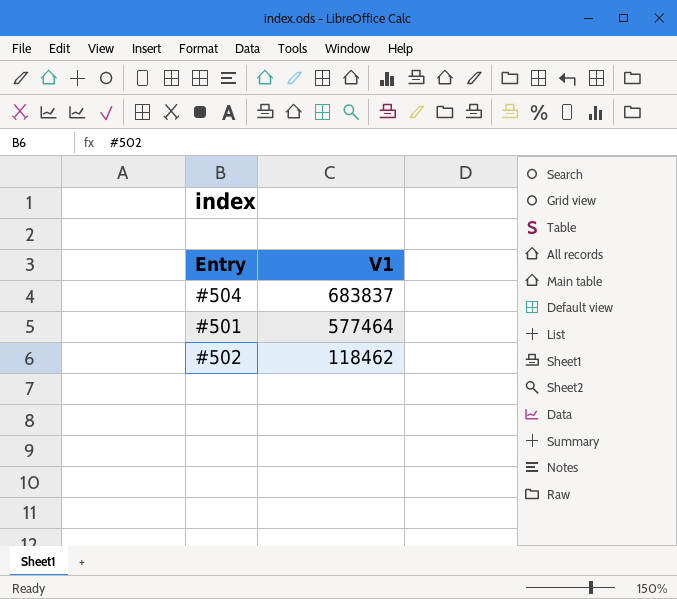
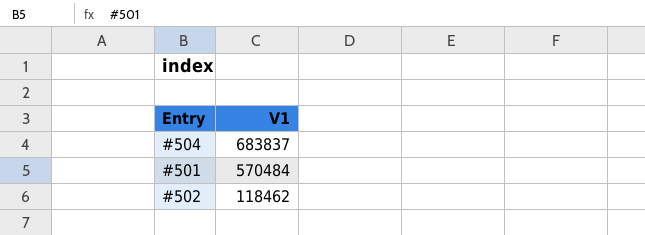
#501 | V1: 577464 -> 570484

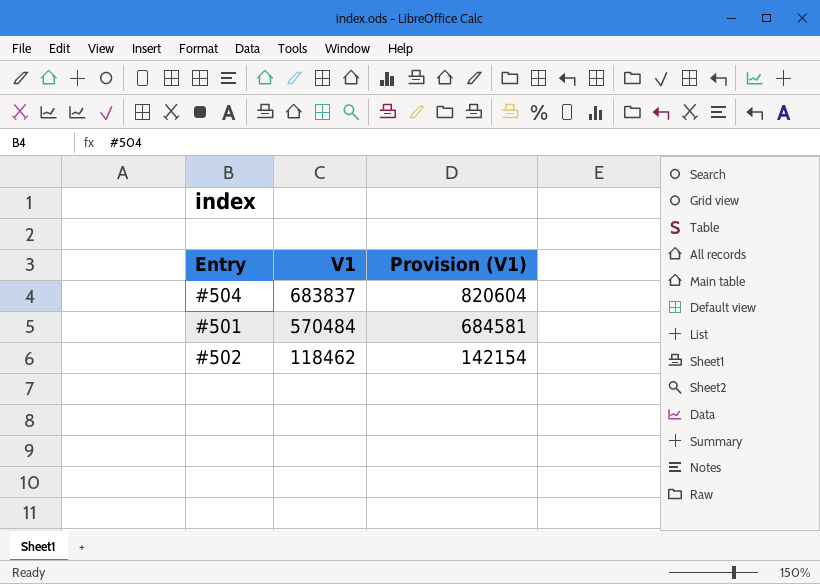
column Provision (V1) | formula: none -> [V1] * 1.2

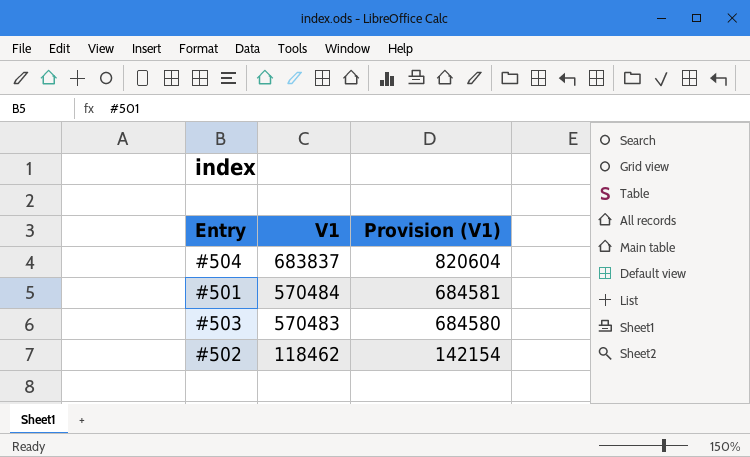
row #503: none -> 570483 | 684580

